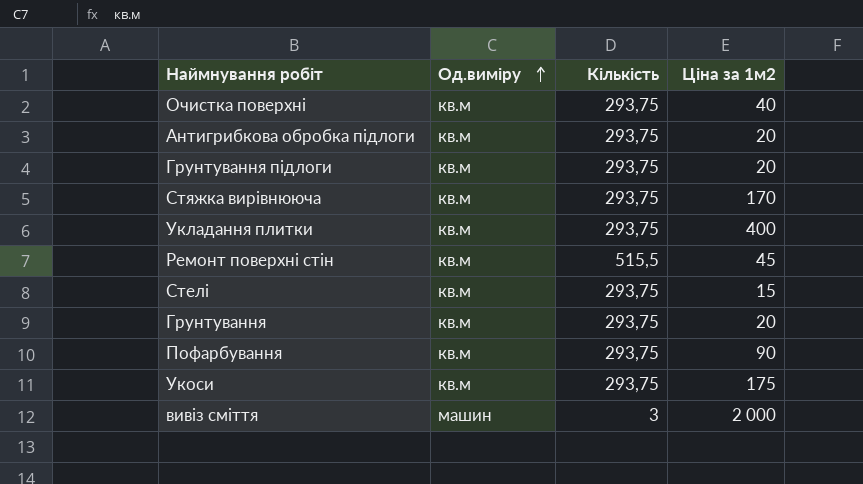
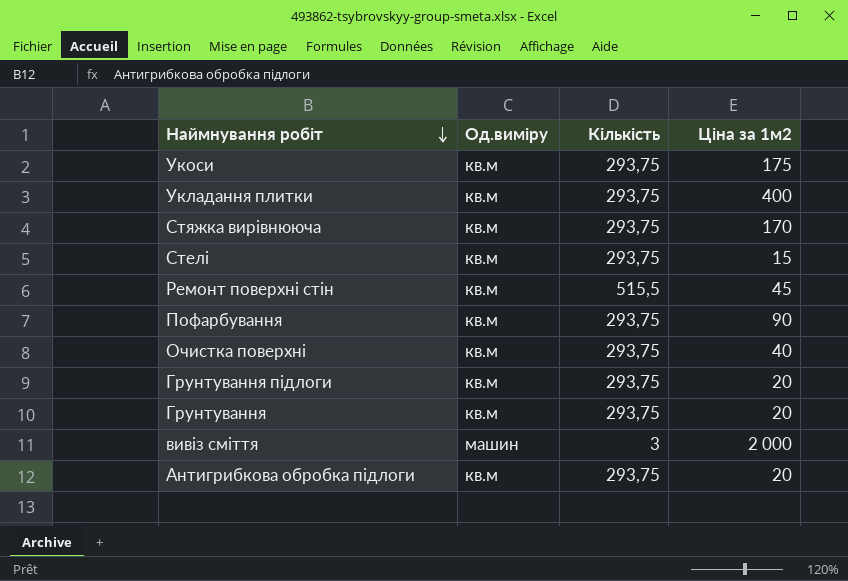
row order: Од.виміру ascending -> Наймнування робіт descending

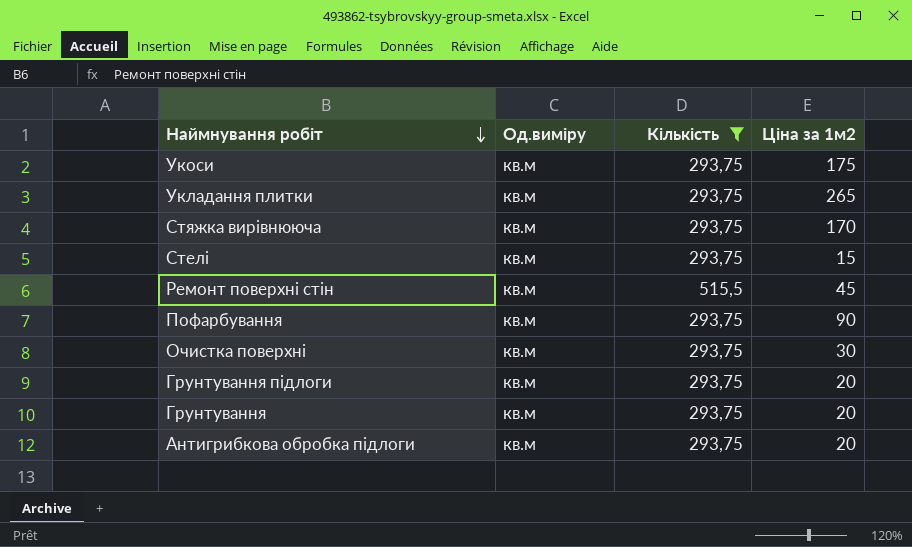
filter: none -> Кількість != 3
Укладання плитки | Ціна за 1м2: 400 -> 265
Очистка поверхні | Ціна за 1м2: 40 -> 30

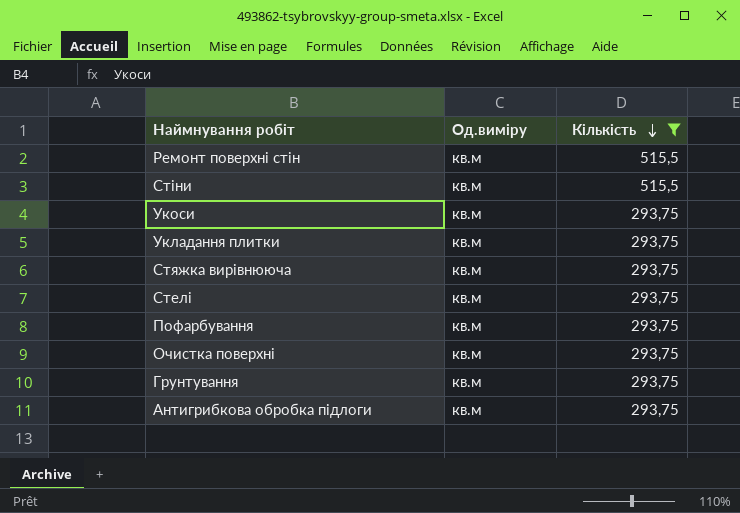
row order: Наймнування робіт descending -> Кількість descending
column Ціна за 1м2 | position: 4 -> none
row Грунтування підлоги: кв.м | 293,75 | 20 -> none
row Стіни: none -> кв.м | 515,5

